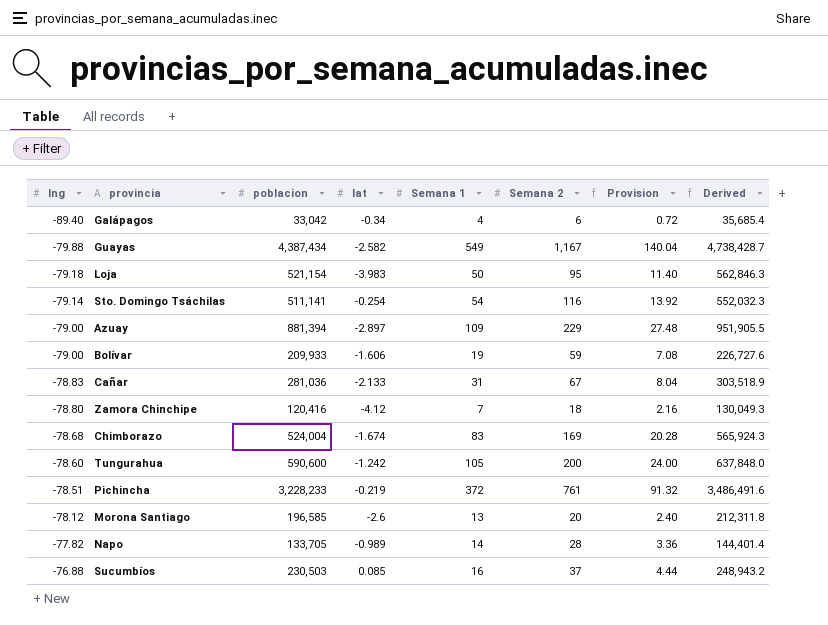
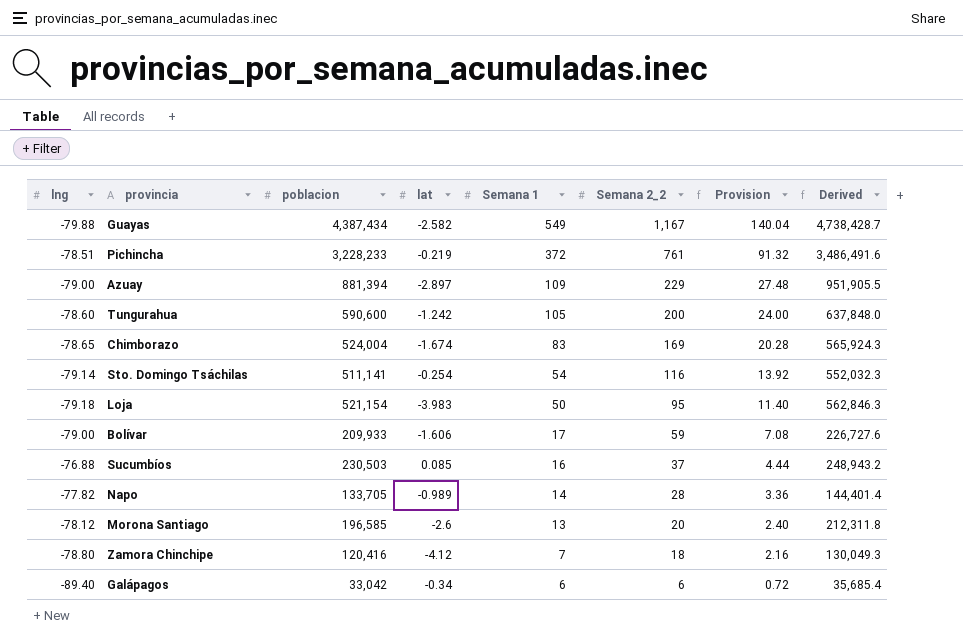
row order: lng ascending -> Semana 1 descending
column name: Semana 2 -> Semana 2_2
row Cañar: -78.83 | 281,036 | -2.133 | 31 | 67 | 8.04 | 303,518.9 -> none
Chimborazo | lng: -78.68 -> -78.65
Bolívar | Semana 1: 19 -> 17
Galápagos | Semana 1: 4 -> 6

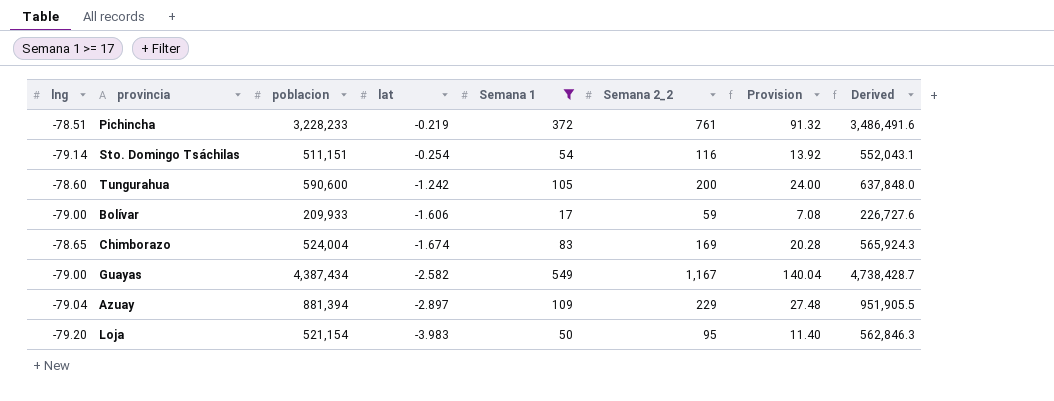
filter: none -> Semana 1 >= 17
row order: Semana 1 descending -> lat descending
Sto. Domingo Tsáchilas | poblacion: 511,141 -> 511,151
Sto. Domingo Tsáchilas | Derived: 552,032.3 -> 552,043.1
Guayas | lng: -79.88 -> -79.00
Azuay | lng: -79.00 -> -79.04
Loja | lng: -79.18 -> -79.20

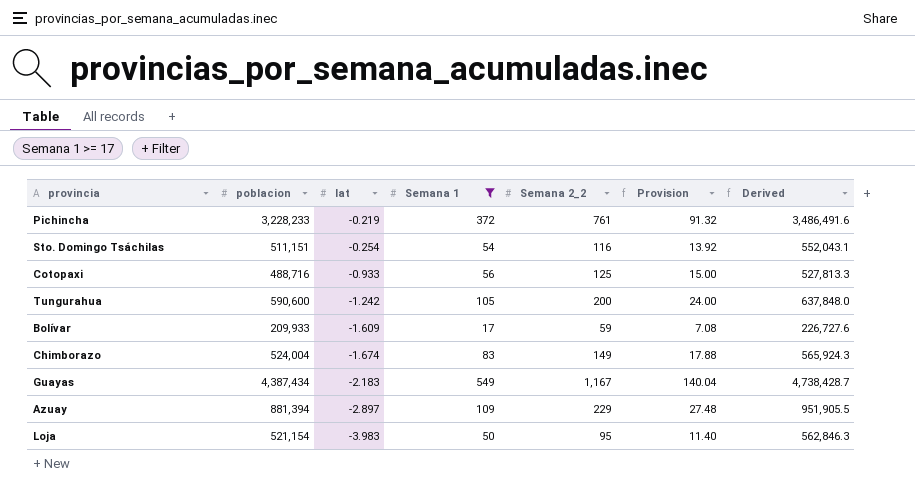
column lng | position: 1 -> none
row Cotopaxi: none -> 488,716 | -0.933 | 56 | 125 | 15.00 | 527,813.3
Bolívar | lat: -1.606 -> -1.609
Chimborazo | Semana 2_2: 169 -> 149
Chimborazo | Provision: 20.28 -> 17.88
Guayas | lat: -2.582 -> -2.183

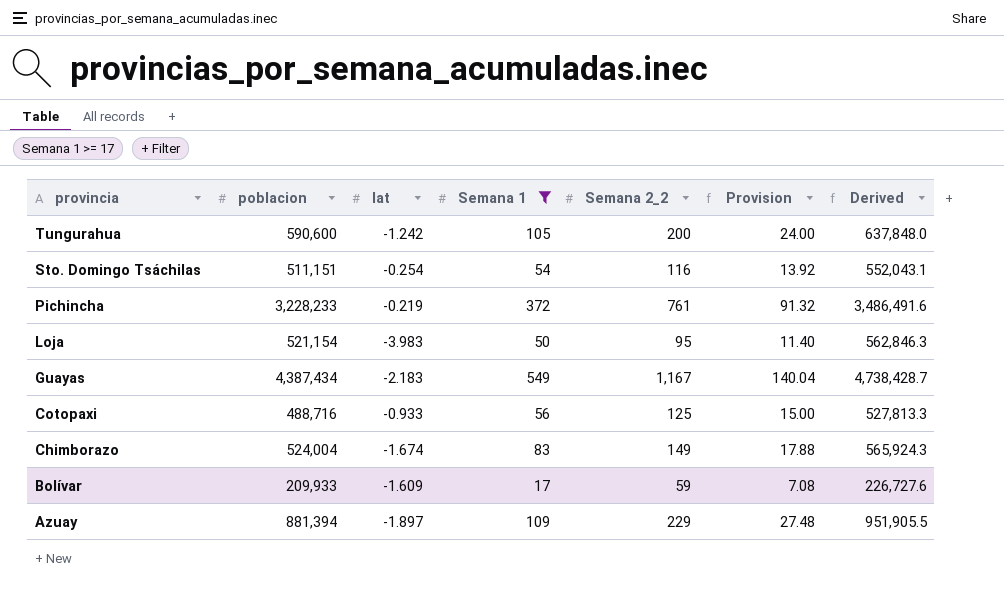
row order: lat descending -> provincia descending
Azuay | lat: -2.897 -> -1.897

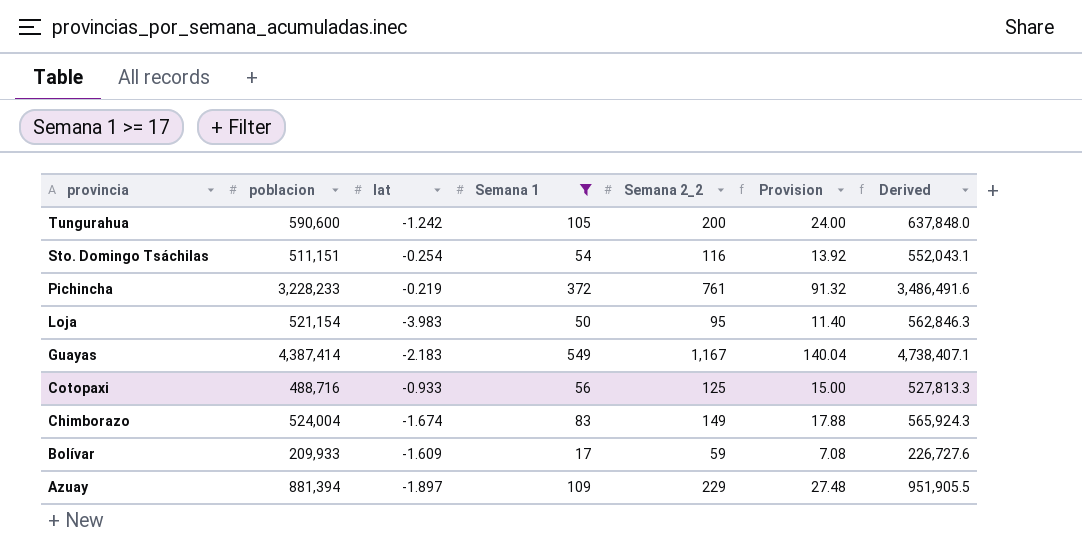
Guayas | poblacion: 4,387,434 -> 4,387,414
Guayas | Derived: 4,738,428.7 -> 4,738,407.1

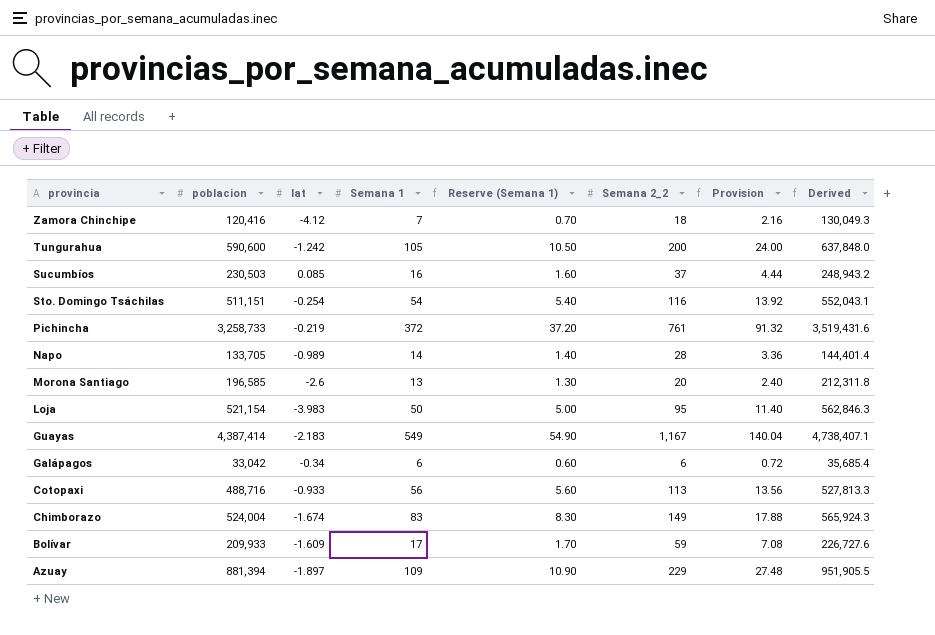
filter: Semana 1 >= 17 -> none
column Reserve (Semana 1) | formula: none -> [Semana 1] * 0.1
Pichincha | poblacion: 3,228,233 -> 3,258,733
Pichincha | Derived: 3,486,491.6 -> 3,519,431.6
Cotopaxi | Semana 2_2: 125 -> 113
Cotopaxi | Provision: 15.00 -> 13.56

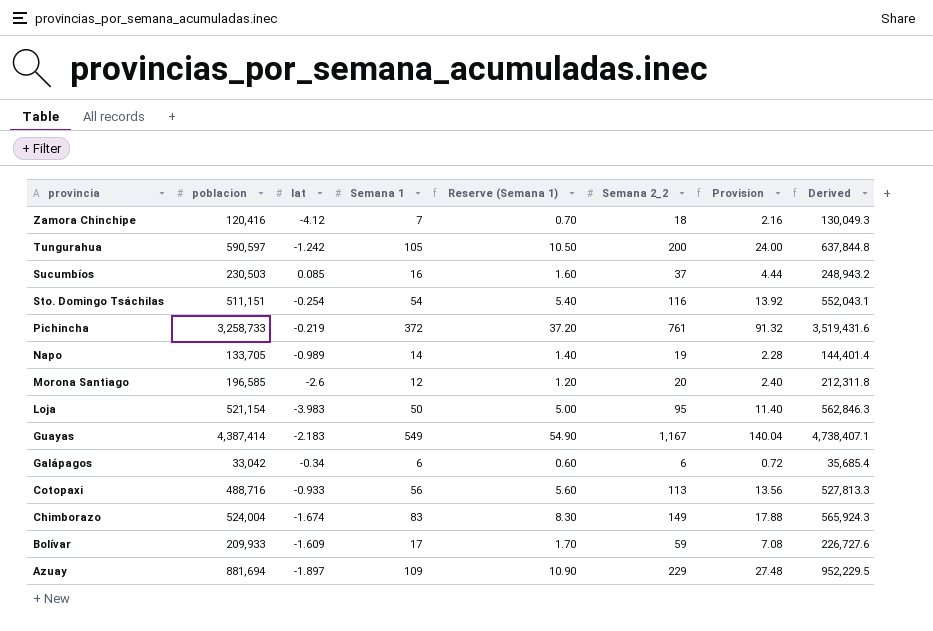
Tungurahua | poblacion: 590,600 -> 590,597
Tungurahua | Derived: 637,848.0 -> 637,844.8
Napo | Semana 2_2: 28 -> 19
Napo | Provision: 3.36 -> 2.28
Morona Santiago | Semana 1: 13 -> 12
Morona Santiago | Reserve (Semana 1): 1.30 -> 1.20
Azuay | poblacion: 881,394 -> 881,694
Azuay | Derived: 951,905.5 -> 952,229.5

